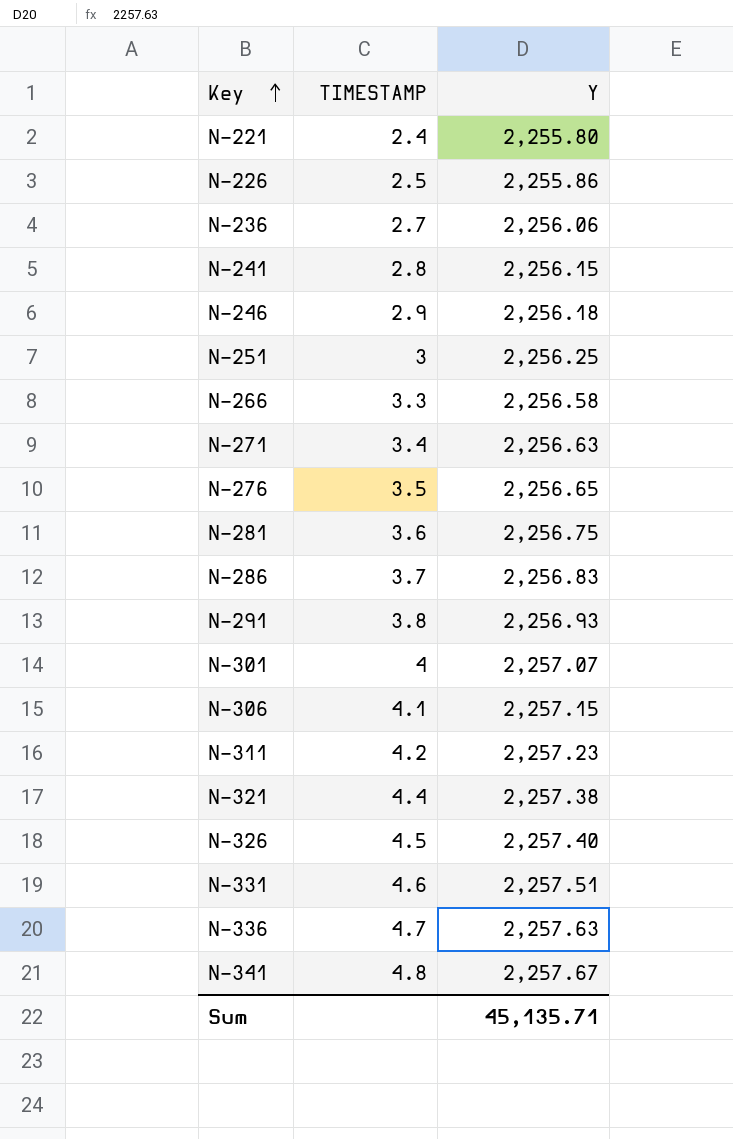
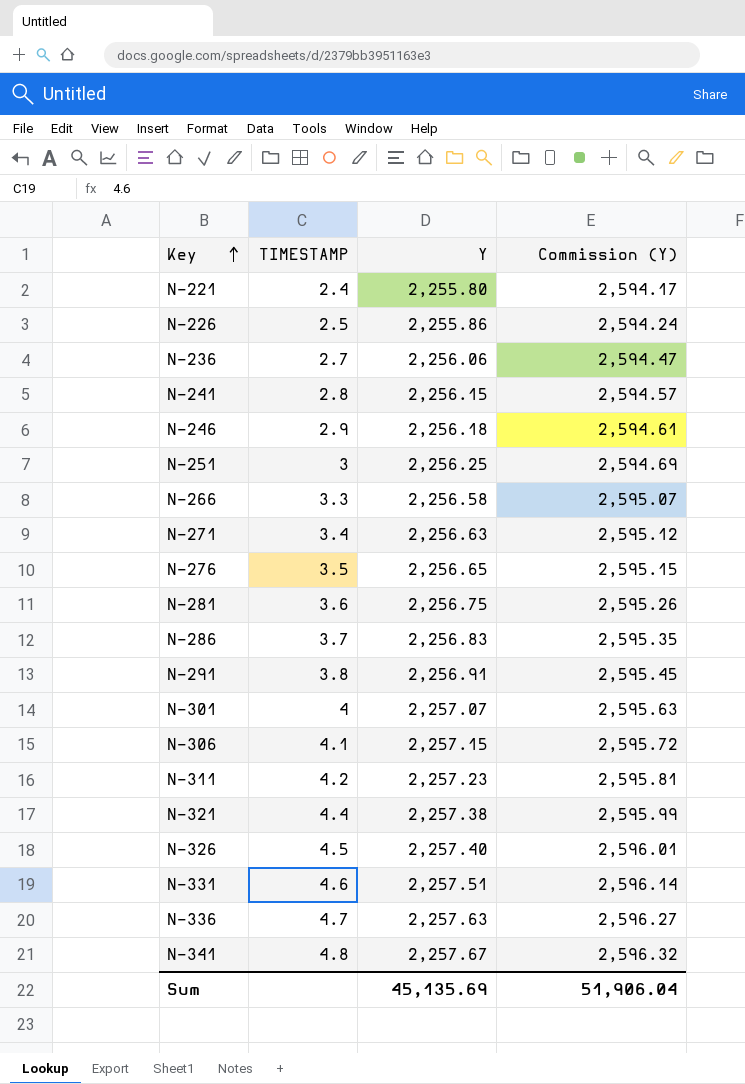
column Commission (Y) | formula: none -> [Y] * 1.15
N-291 | Y: 2,256.93 -> 2,256.91
Sum | Y: 45,135.71 -> 45,135.69

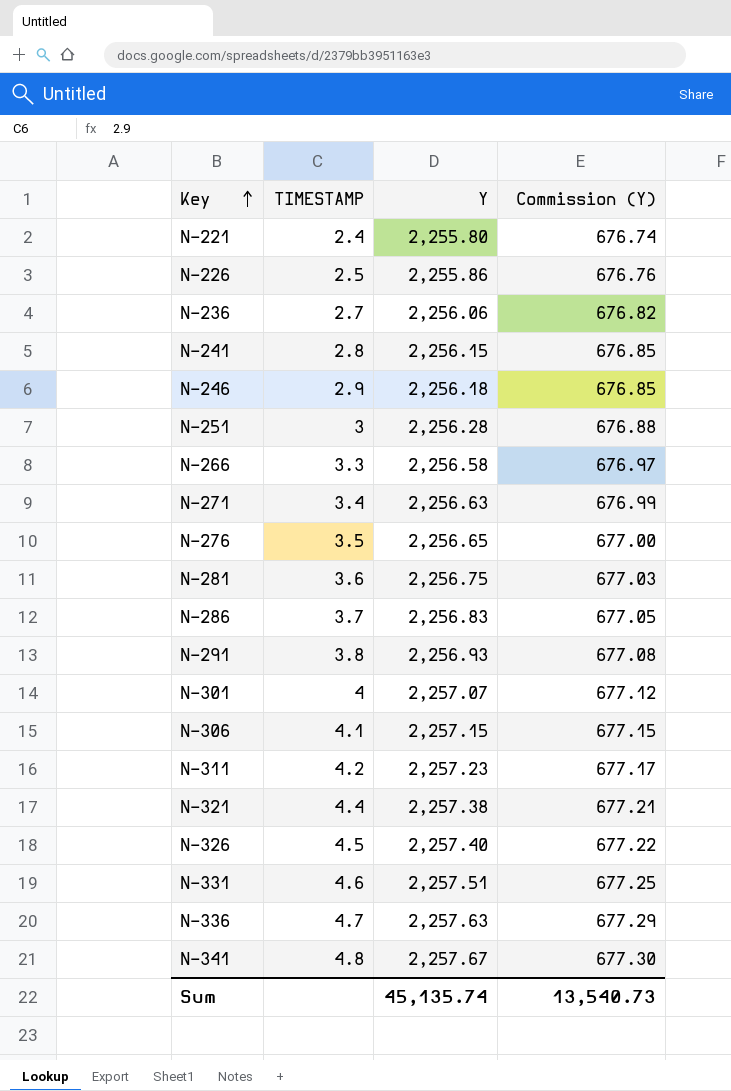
column Commission (Y) | formula: [Y] * 1.15 -> [Y] * 0.3
N-251 | Y: 2,256.25 -> 2,256.28
N-291 | Y: 2,256.91 -> 2,256.93
Sum | Y: 45,135.69 -> 45,135.74
Sum | Commission (Y): 51,906.04 -> 13,540.73

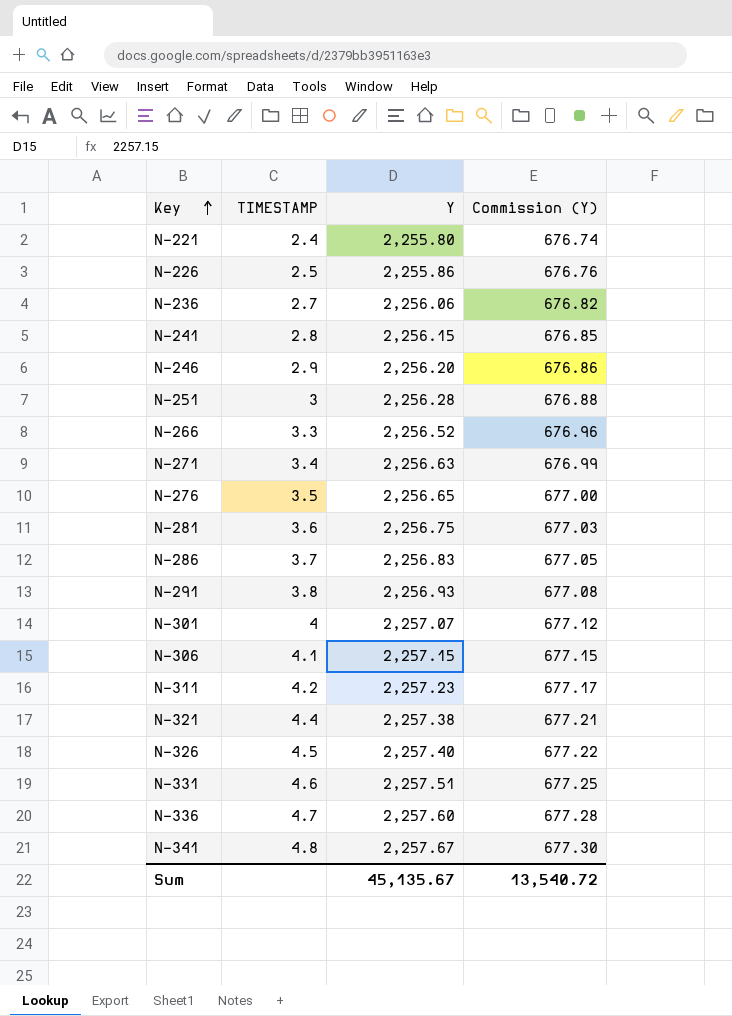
N-246 | Y: 2,256.18 -> 2,256.20
N-246 | Commission (Y): 676.85 -> 676.86
N-266 | Y: 2,256.58 -> 2,256.52
N-266 | Commission (Y): 676.97 -> 676.96
N-336 | Y: 2,257.63 -> 2,257.60
N-336 | Commission (Y): 677.29 -> 677.28
Sum | Y: 45,135.74 -> 45,135.67
Sum | Commission (Y): 13,540.73 -> 13,540.72

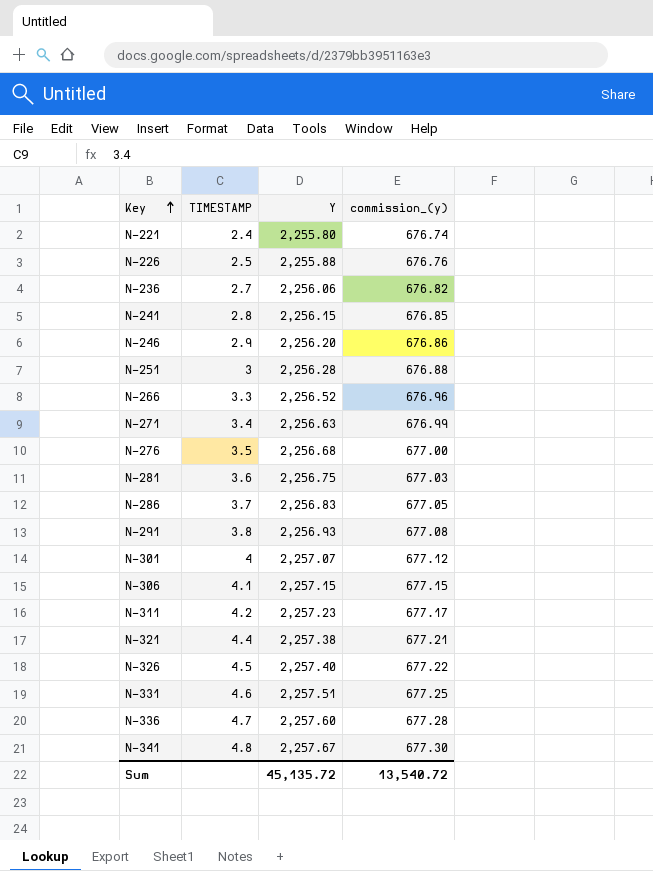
column name: Commission (Y) -> commission_(y)
N-226 | Y: 2,255.86 -> 2,255.88
N-276 | Y: 2,256.65 -> 2,256.68
Sum | Y: 45,135.67 -> 45,135.72

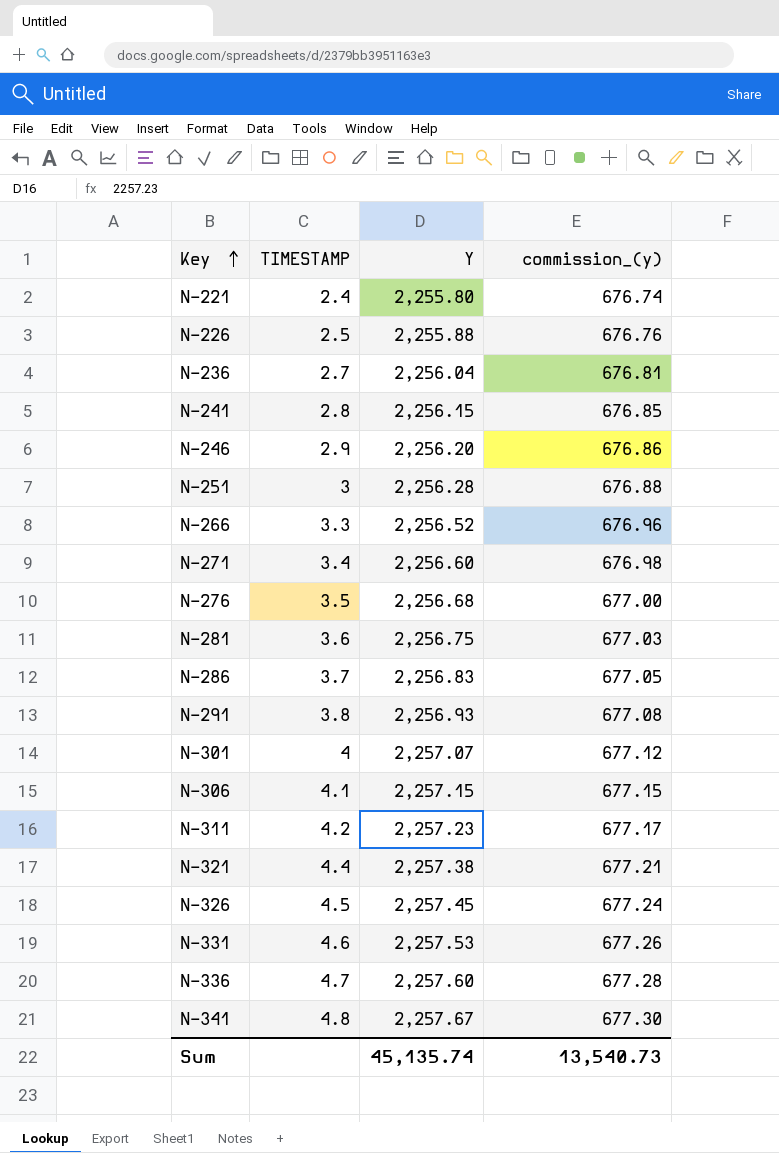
N-236 | Y: 2,256.06 -> 2,256.04
N-236 | commission_(y): 676.82 -> 676.81
N-271 | Y: 2,256.63 -> 2,256.60
N-271 | commission_(y): 676.99 -> 676.98
N-326 | Y: 2,257.40 -> 2,257.45
N-326 | commission_(y): 677.22 -> 677.24
N-331 | Y: 2,257.51 -> 2,257.53
N-331 | commission_(y): 677.25 -> 677.26
Sum | Y: 45,135.72 -> 45,135.74
Sum | commission_(y): 13,540.72 -> 13,540.73

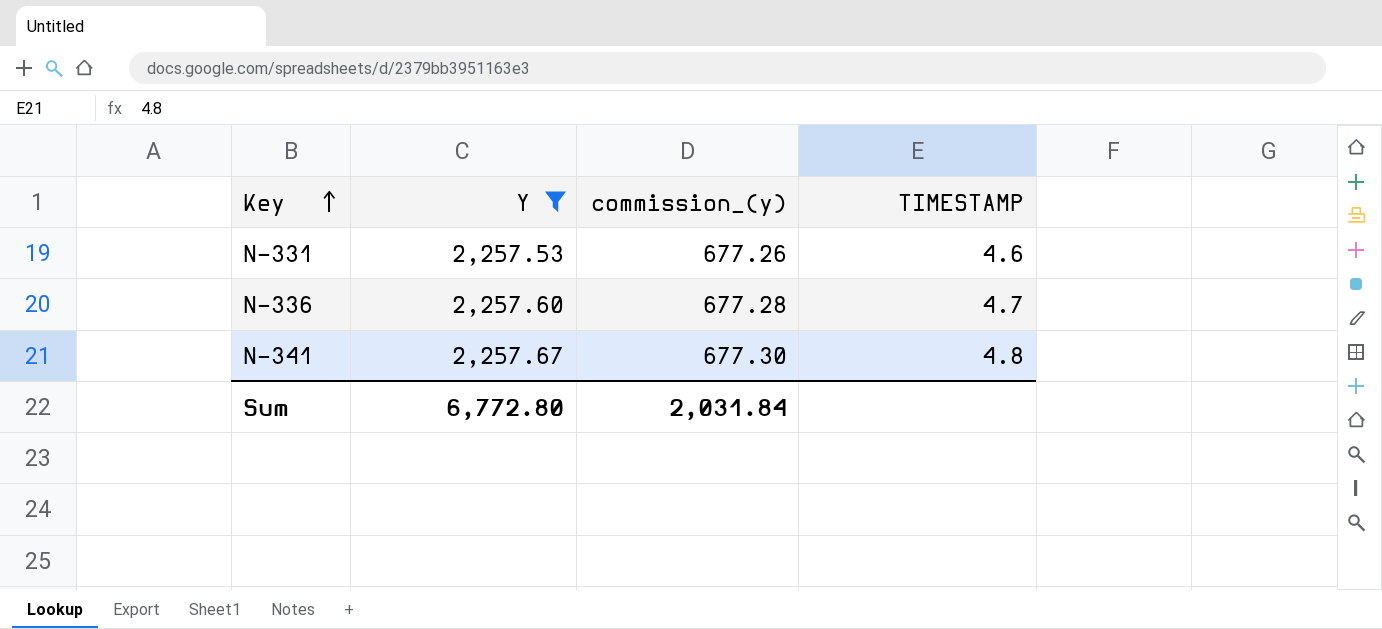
filter: none -> Y >= 2,257.53
column TIMESTAMP | position: 2 -> 4
Sum | Y: 45,135.74 -> 6,772.80
Sum | commission_(y): 13,540.73 -> 2,031.84

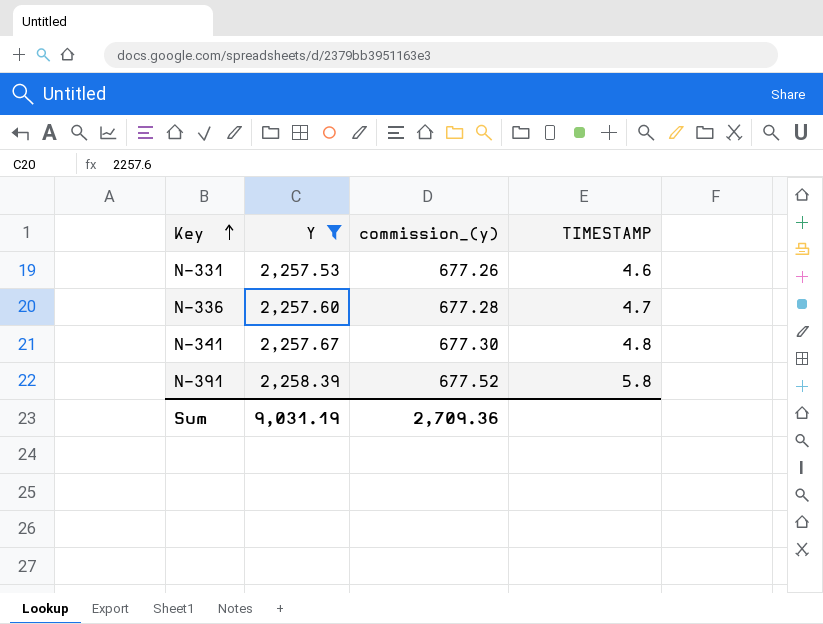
row N-391: none -> 2,258.39 | 677.52 | 5.8
Sum | Y: 6,772.80 -> 9,031.19
Sum | commission_(y): 2,031.84 -> 2,709.36

